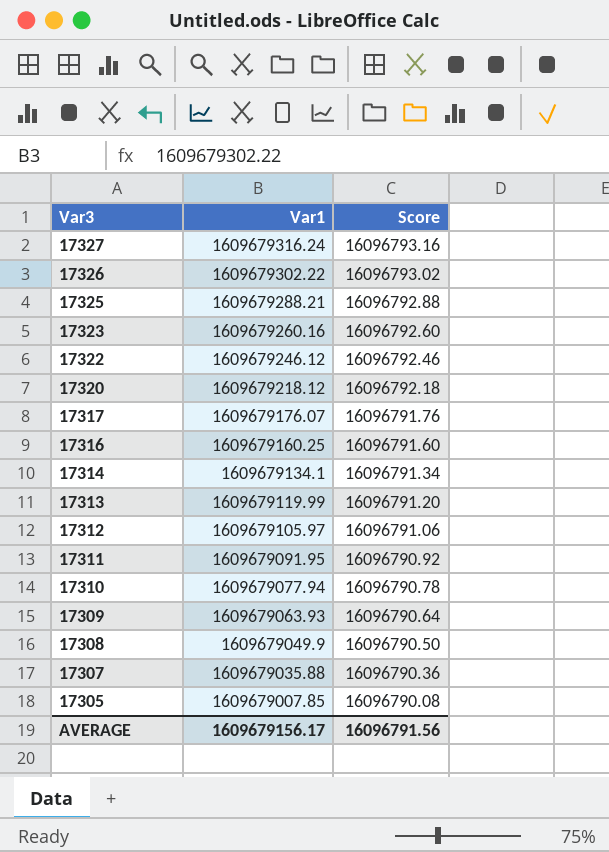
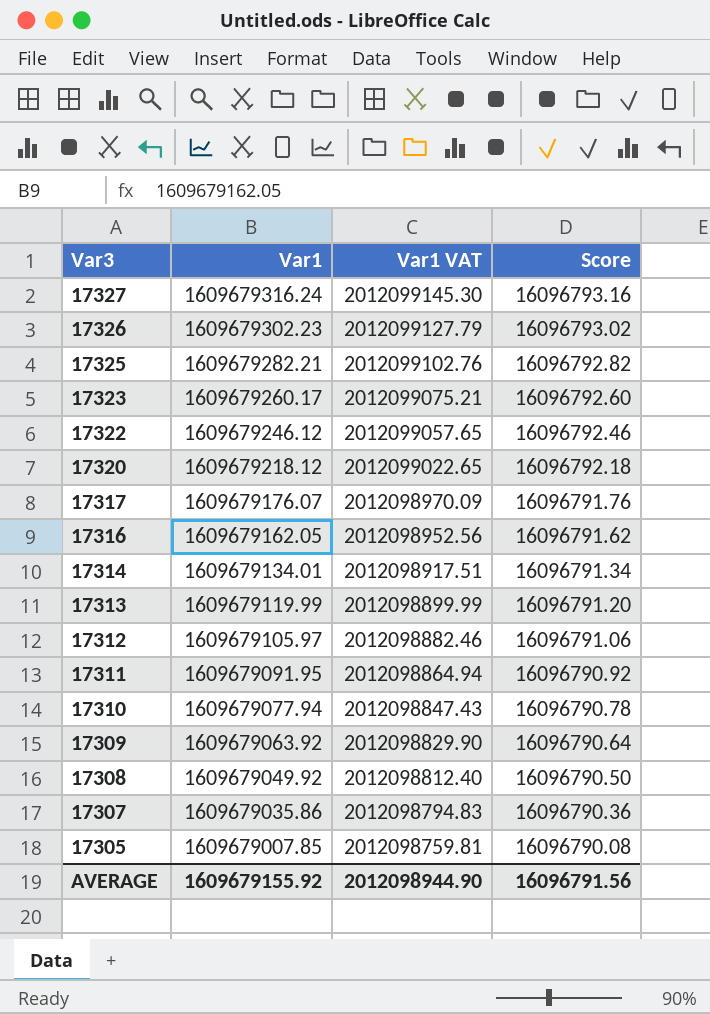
column Var1 VAT | formula: none -> [Var1] * 1.25
17326 | Var1: 1609679302.22 -> 1609679302.23
17325 | Var1: 1609679288.21 -> 1609679282.21
17325 | Score: 16096792.88 -> 16096792.82
17323 | Var1: 1609679260.16 -> 1609679260.17
17316 | Var1: 1609679160.25 -> 1609679162.05
17316 | Score: 16096791.60 -> 16096791.62
17314 | Var1: 1609679134.1 -> 1609679134.01
17309 | Var1: 1609679063.93 -> 1609679063.92
17308 | Var1: 1609679049.9 -> 1609679049.92
17307 | Var1: 1609679035.88 -> 1609679035.86
AVERAGE | Var1: 1609679156.17 -> 1609679155.92

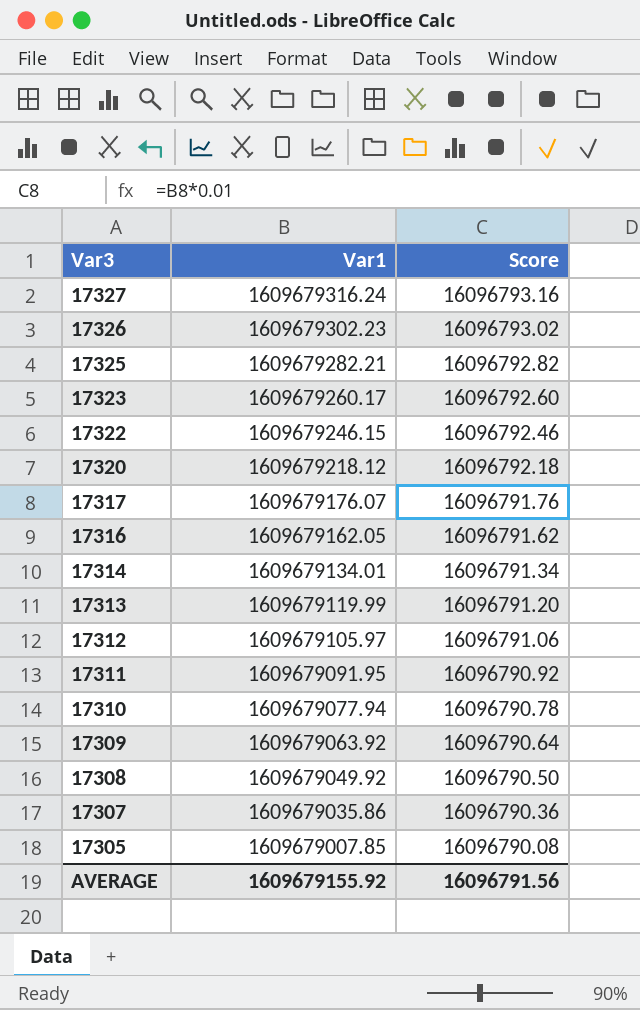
column Var1 VAT | formula: [Var1] * 1.25 -> none
17322 | Var1: 1609679246.12 -> 1609679246.15

